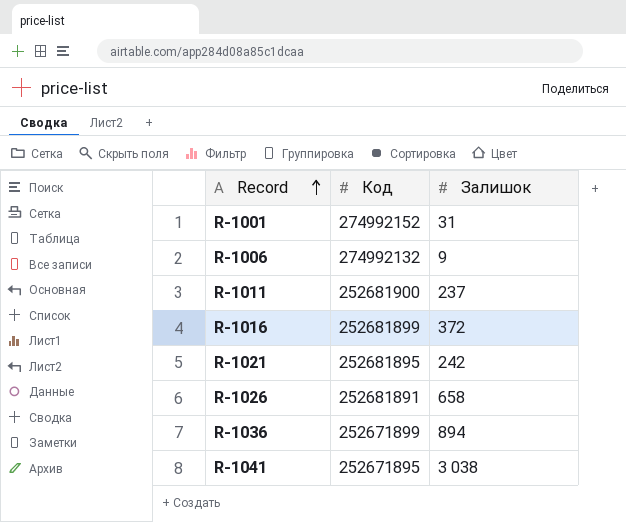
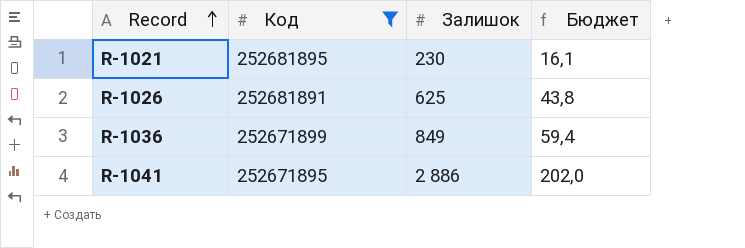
filter: none -> Код <= 252681895
column Бюджет | formula: none -> [Залишок] * 0,07
R-1021 | Залишок: 242 -> 230
R-1026 | Залишок: 658 -> 625
R-1036 | Залишок: 894 -> 849
R-1041 | Залишок: 3 038 -> 2 886

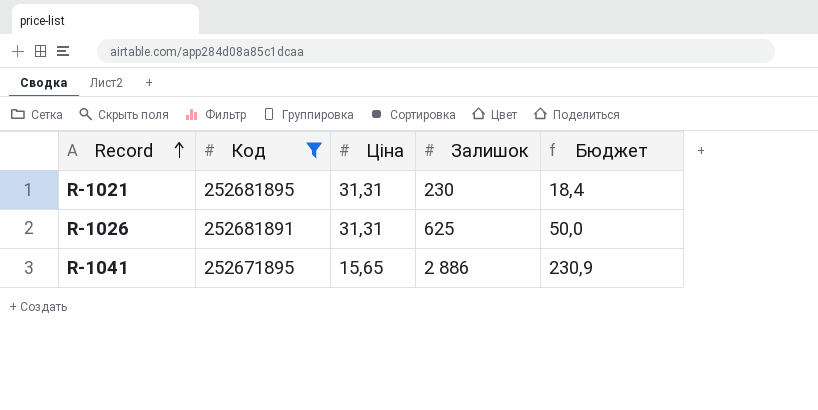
column Ціна | position: none -> 3
column Бюджет | formula: [Залишок] * 0,07 -> [Залишок] * 0,08
row R-1036: 252671899 | 849 | 59,4 -> none

